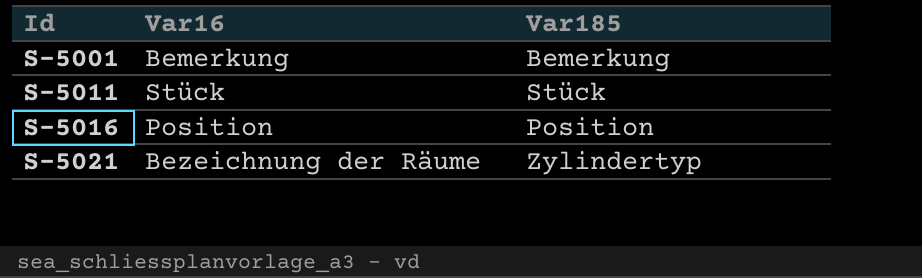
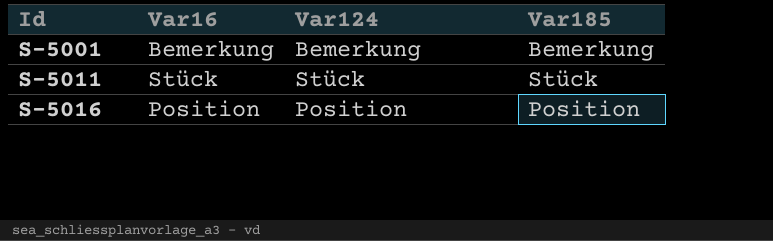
column Var124 | position: none -> 3
row S-5021: Bezeichnung der Räume | Zylindertyp -> none

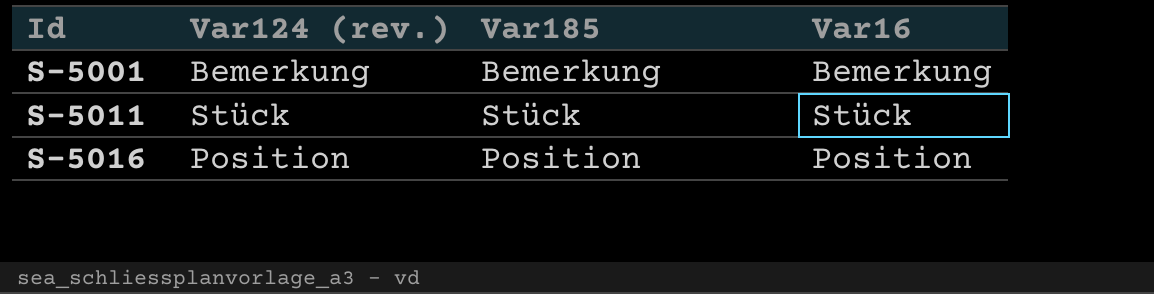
column name: Var124 -> Var124 (rev.)
column Var16 | position: 2 -> 4

